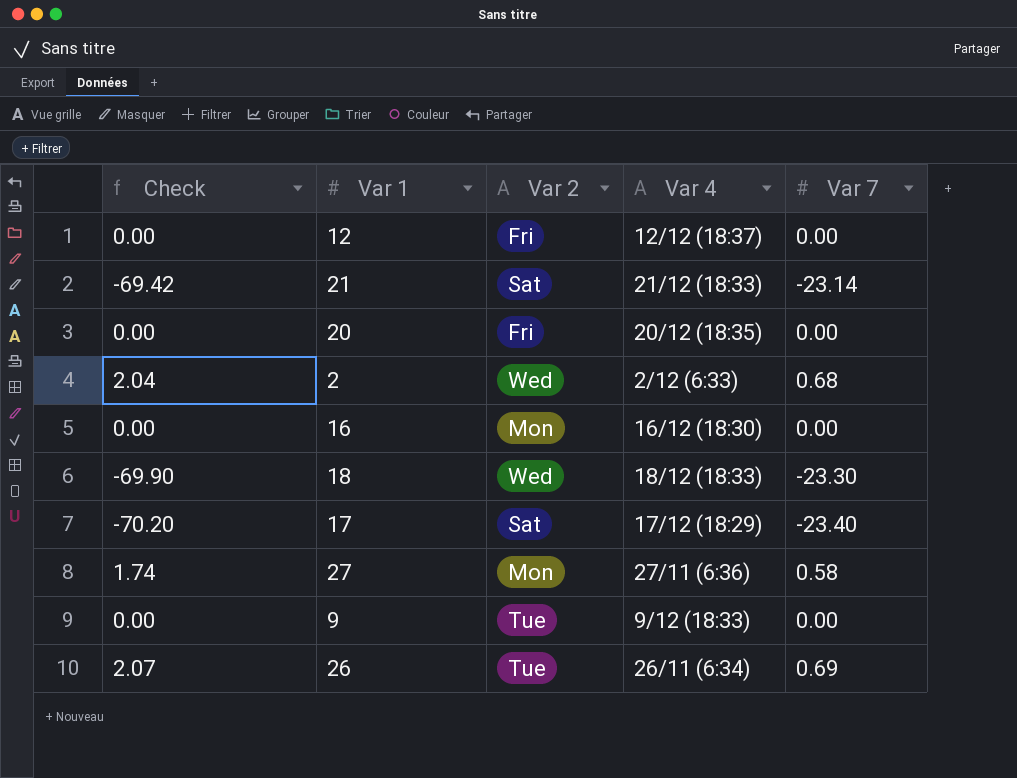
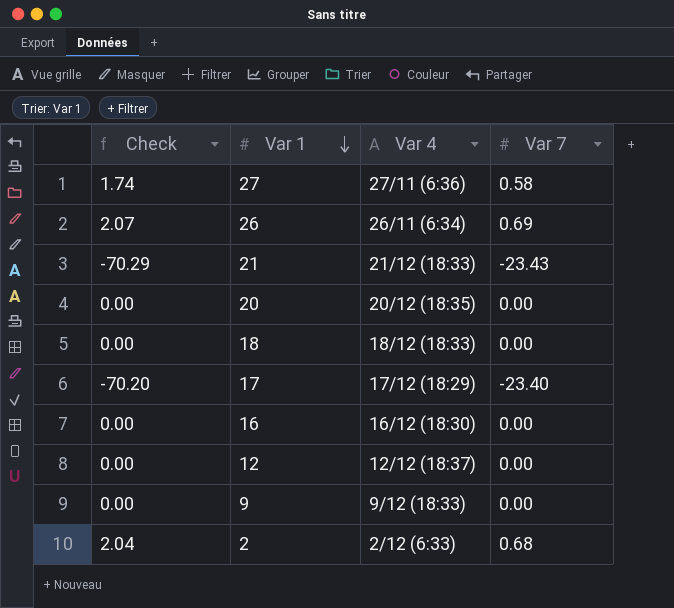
row order: none -> Var 1 descending
column Var 2 | position: 3 -> none
21 | Check: -69.42 -> -70.29
21 | Var 7: -23.14 -> -23.43
18 | Check: -69.90 -> 0.00
18 | Var 7: -23.30 -> 0.00

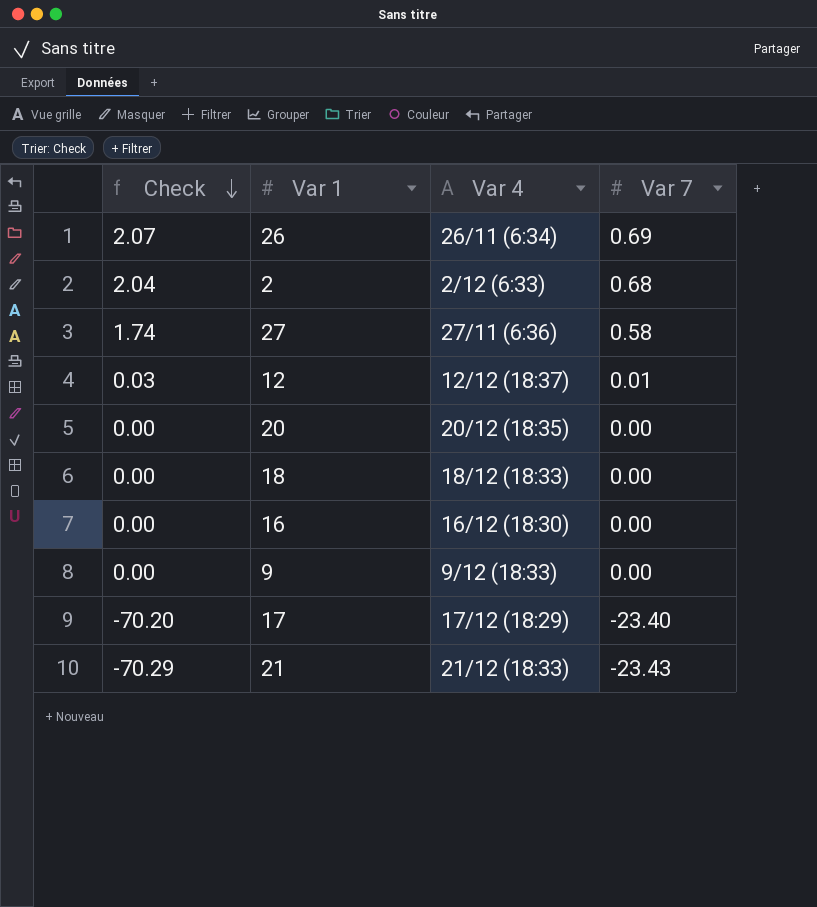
row order: Var 1 descending -> Check descending
12 | Check: 0.00 -> 0.03
12 | Var 7: 0.00 -> 0.01

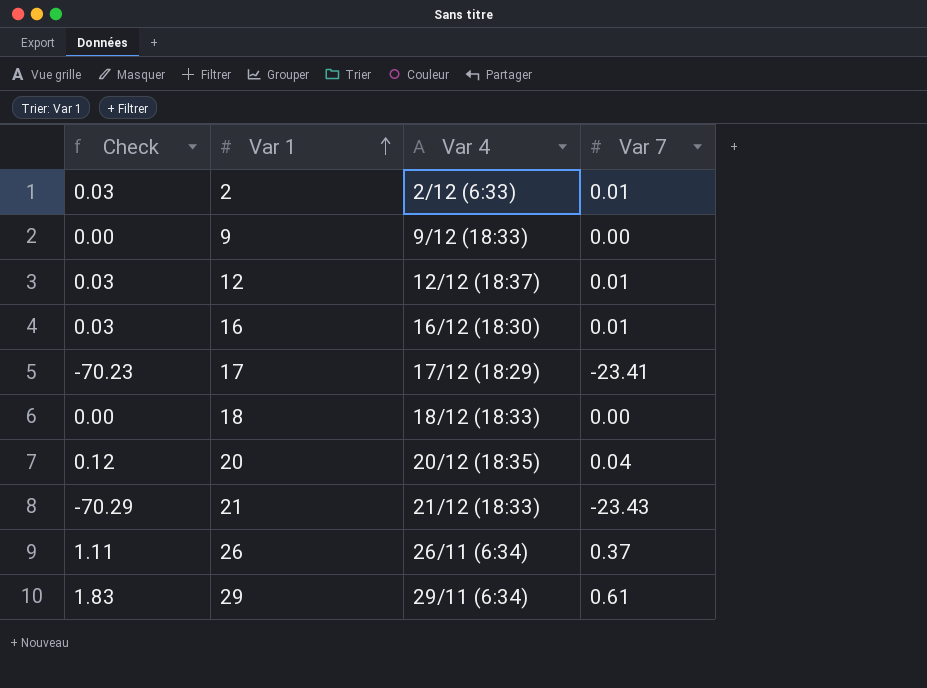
row order: Check descending -> Var 1 ascending
row 27: 1.74 | 27/11 (6:36) | 0.58 -> none
2 | Check: 2.04 -> 0.03
2 | Var 7: 0.68 -> 0.01
16 | Check: 0.00 -> 0.03
16 | Var 7: 0.00 -> 0.01
17 | Check: -70.20 -> -70.23
17 | Var 7: -23.40 -> -23.41
20 | Check: 0.00 -> 0.12
20 | Var 7: 0.00 -> 0.04
26 | Check: 2.07 -> 1.11
26 | Var 7: 0.69 -> 0.37
row 29: none -> 1.83 | 29/11 (6:34) | 0.61

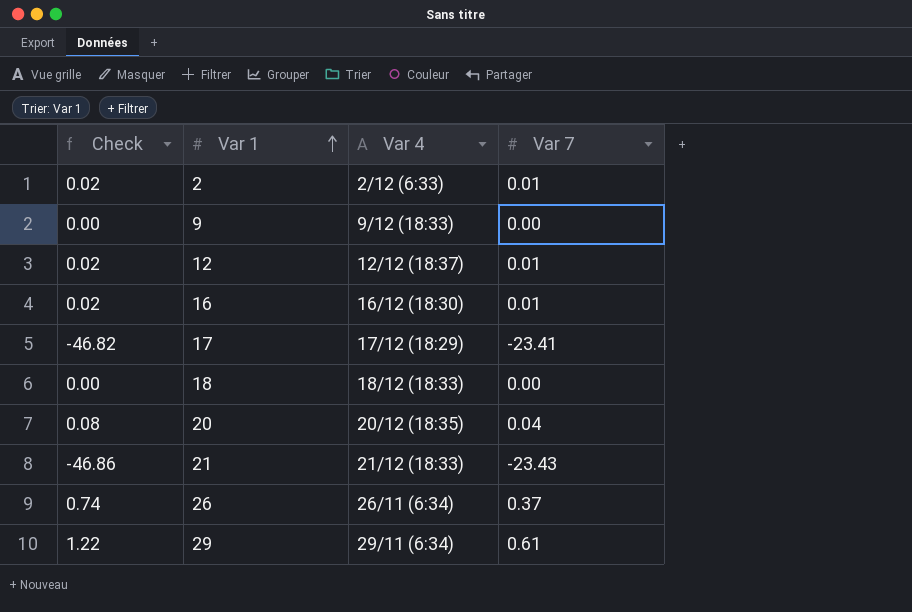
column Check | formula: [Var 7] * 3 -> [Var 7] * 2

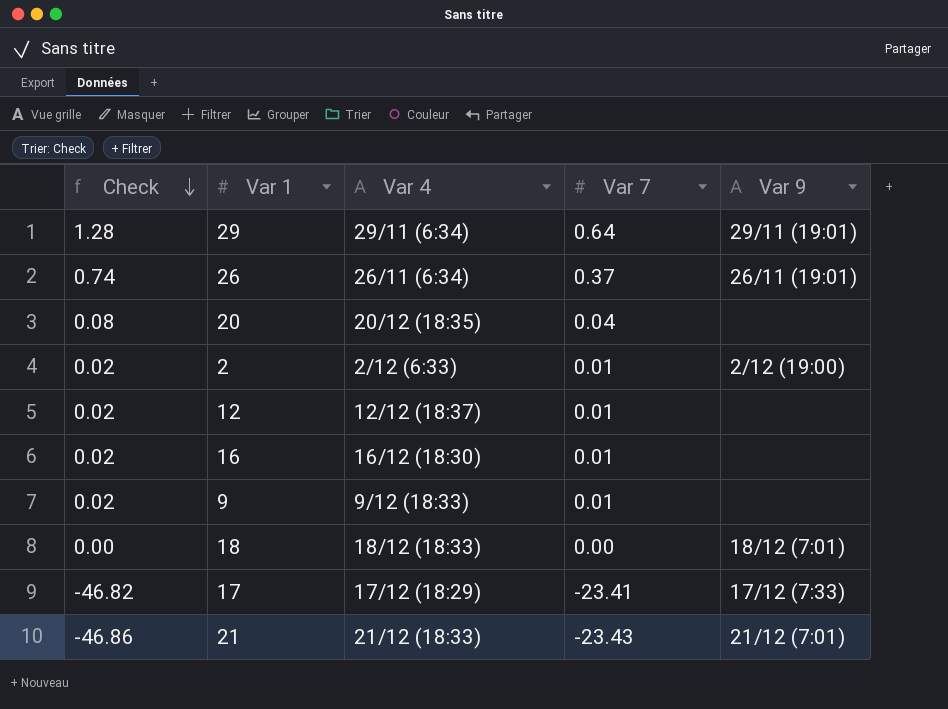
row order: Var 1 ascending -> Check descending
column Var 9 | position: none -> 5
29 | Check: 1.22 -> 1.28
29 | Var 7: 0.61 -> 0.64
9 | Check: 0.00 -> 0.02
9 | Var 7: 0.00 -> 0.01

